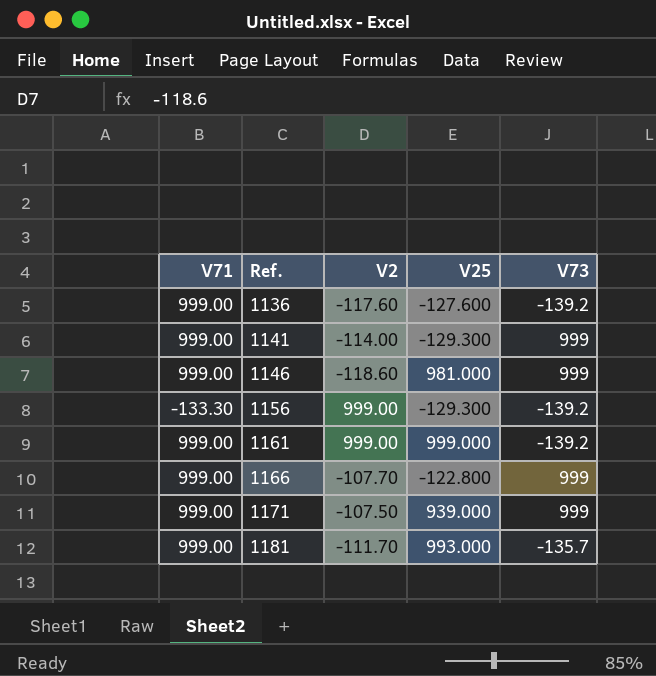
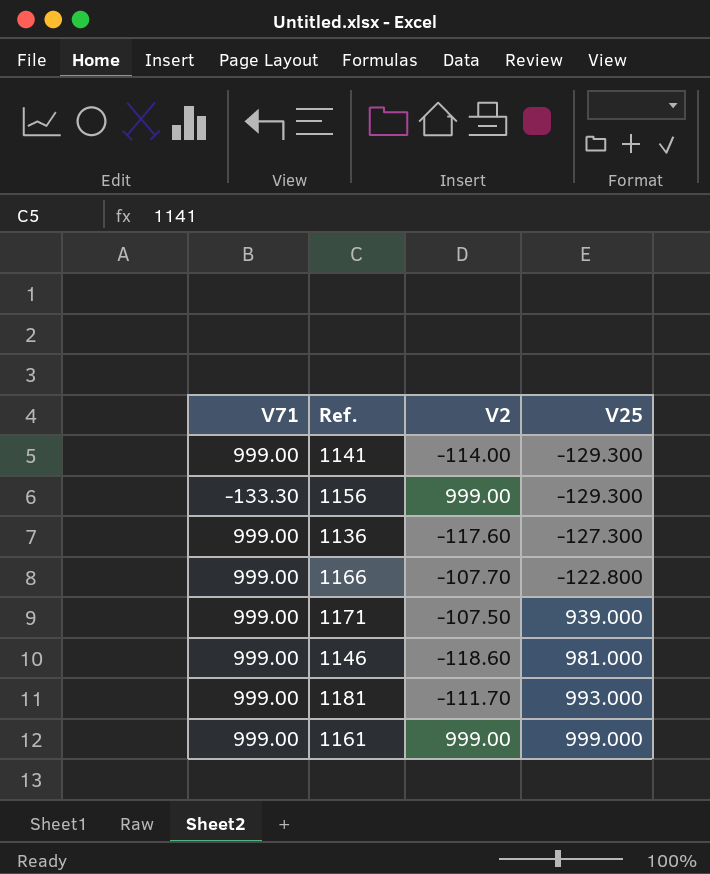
row order: Ref. ascending -> V25 ascending
column V73 | position: 5 -> none
1136 | V25: -127.600 -> -127.300

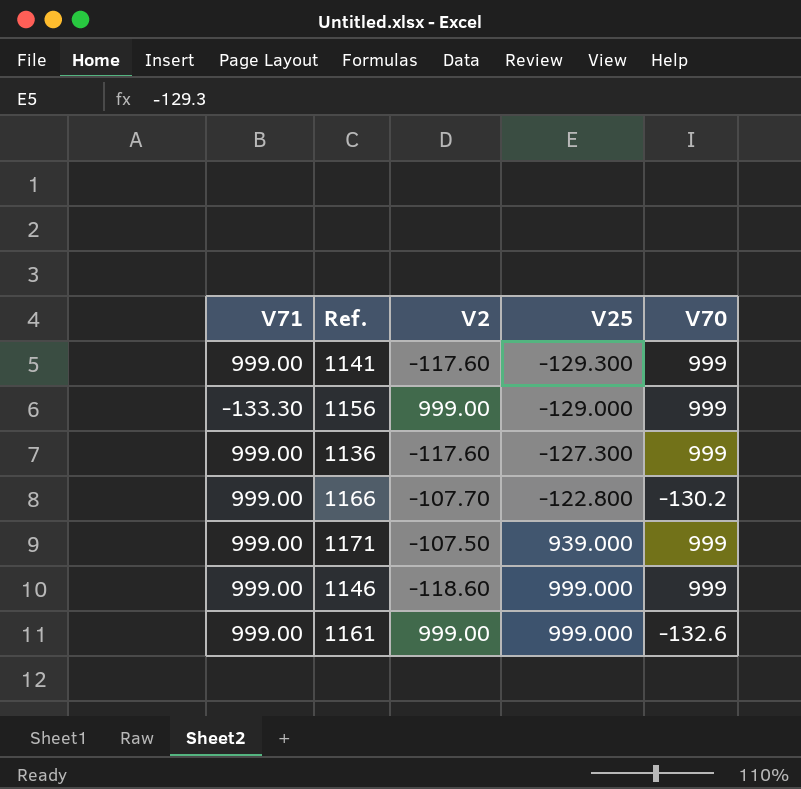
column V70 | position: none -> 5
row 1181: 999.00 | -111.70 | 993.000 -> none
1141 | V2: -114.00 -> -117.60
1156 | V25: -129.300 -> -129.000
1146 | V25: 981.000 -> 999.000

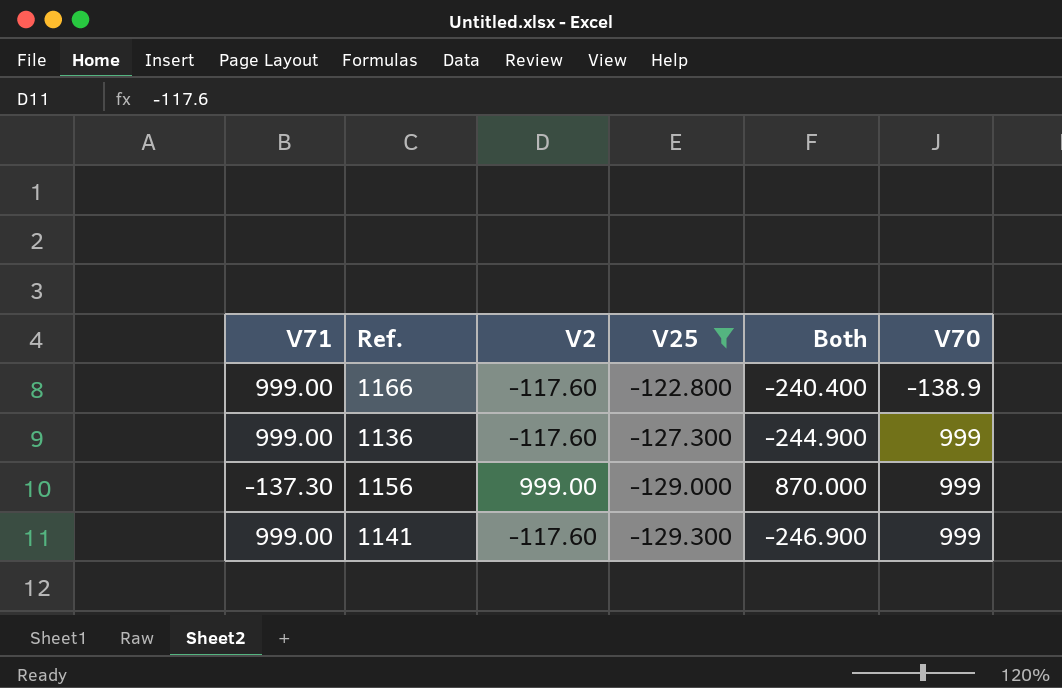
filter: none -> V25 <= -122.800
row order: V25 ascending -> V25 descending
column Both | formula: none -> [V2] + [V25]
1166 | V2: -107.70 -> -117.60
1166 | V70: -130.2 -> -138.9
1156 | V71: -133.30 -> -137.30

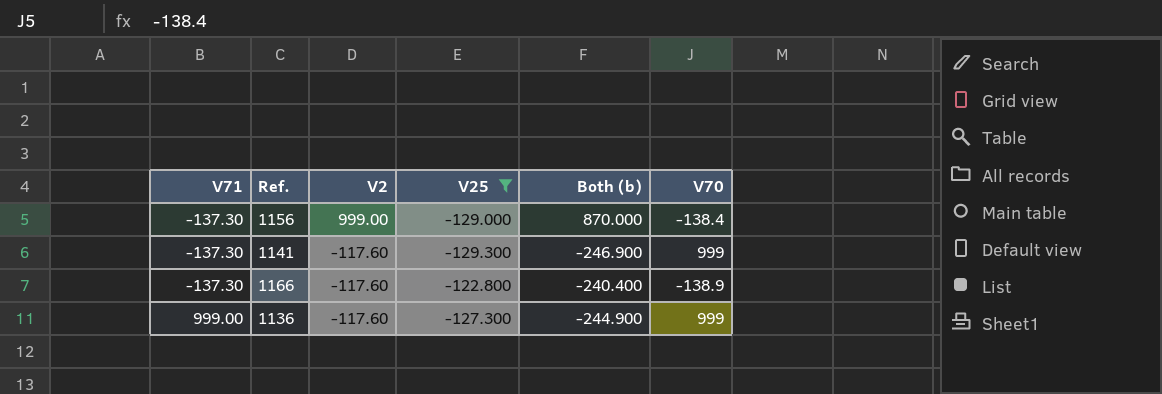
row order: V25 descending -> V71 ascending
column name: Both -> Both (b)
1156 | V70: 999 -> -138.4
1141 | V71: 999.00 -> -137.30
1166 | V71: 999.00 -> -137.30

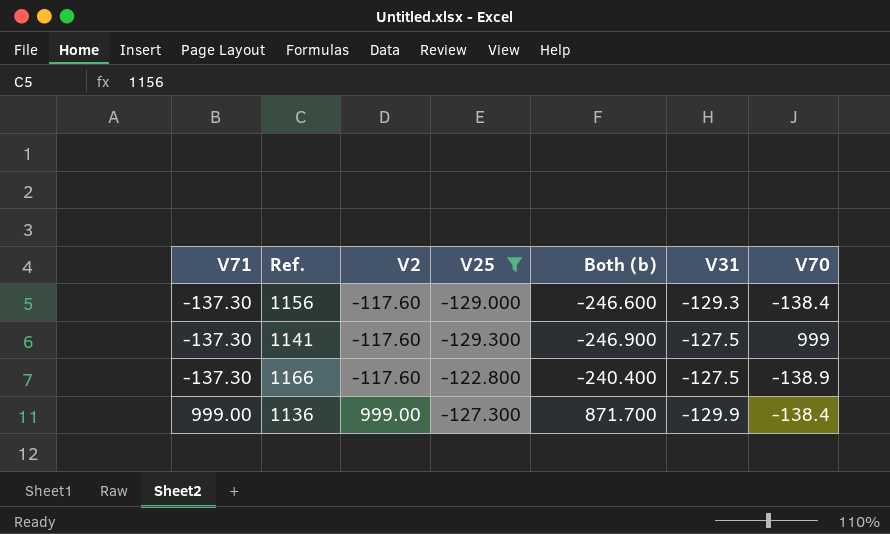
column V31 | position: none -> 6
1156 | V2: 999.00 -> -117.60
1156 | Both (b): 870.000 -> -246.600
1136 | V2: -117.60 -> 999.00
1136 | Both (b): -244.900 -> 871.700
1136 | V70: 999 -> -138.4

